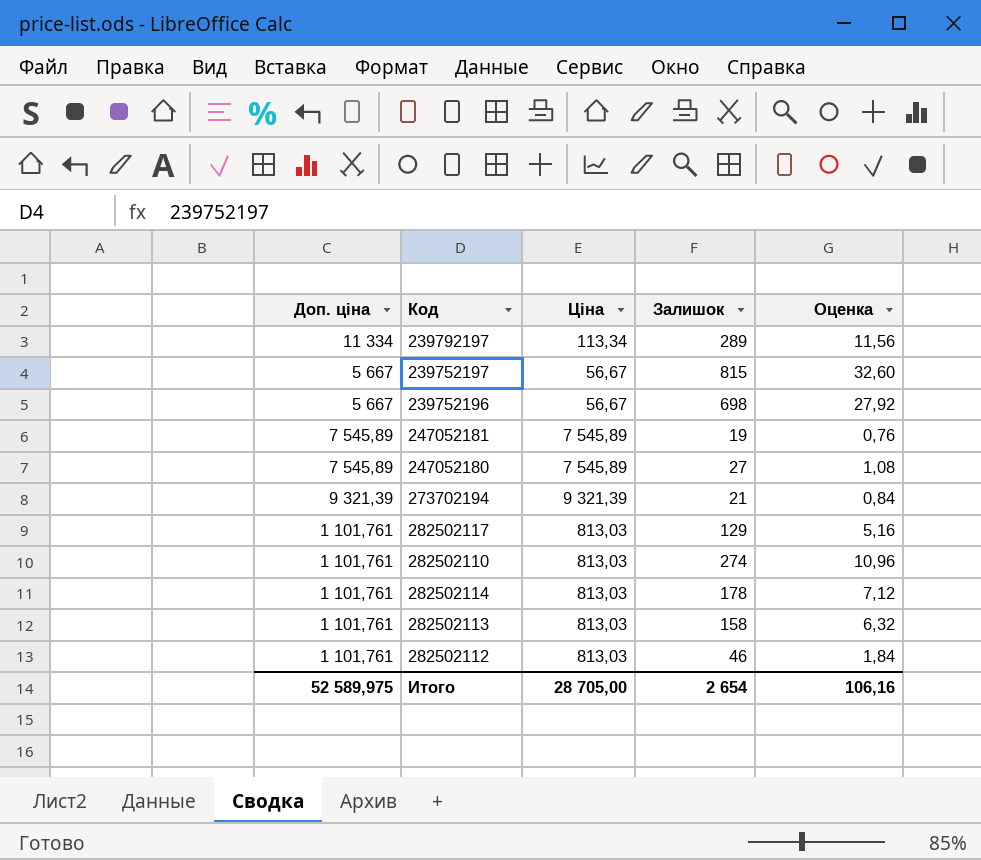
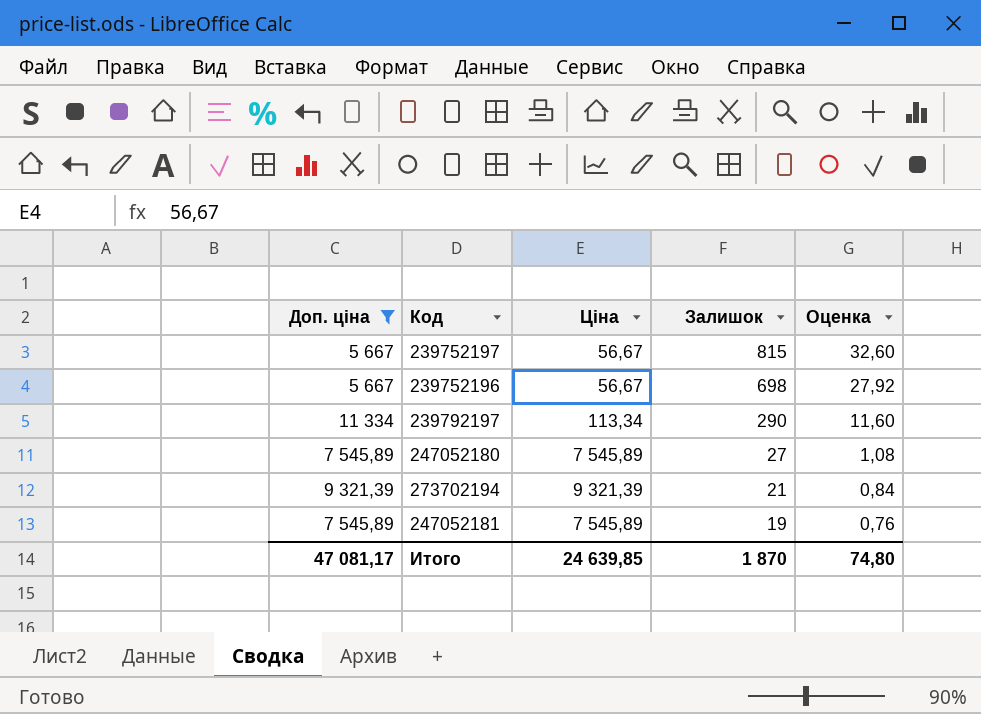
filter: none -> Доп. ціна != 1 101,761
row order: none -> Залишок descending
239792197 | Залишок: 289 -> 290
239792197 | Оценка: 11,56 -> 11,60
Итого | Доп. ціна: 52 589,975 -> 47 081,17
Итого | Ціна: 28 705,00 -> 24 639,85
Итого | Залишок: 2 654 -> 1 870
Итого | Оценка: 106,16 -> 74,80

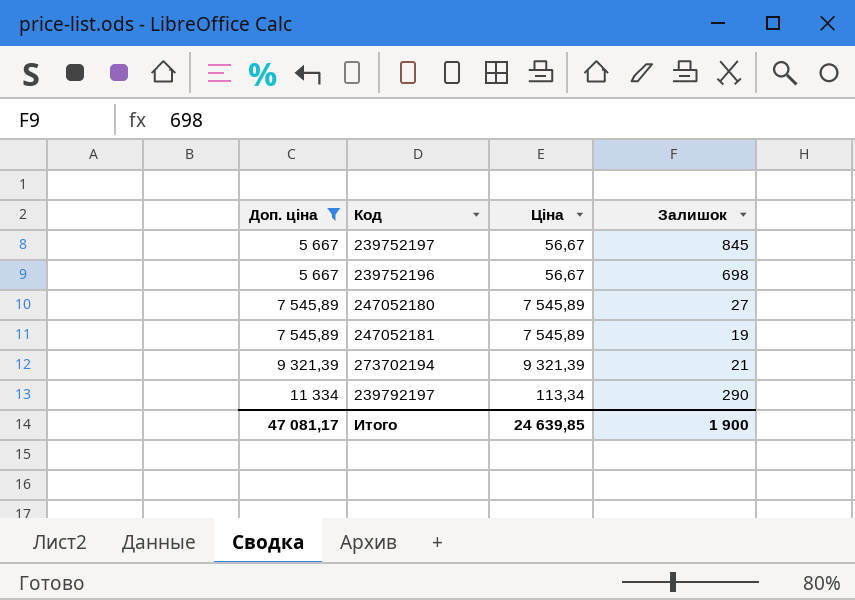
row order: Залишок descending -> Доп. ціна ascending
column Оценка | formula: [Залишок] * 0,04 -> none
239752197 | Залишок: 815 -> 845
Итого | Залишок: 1 870 -> 1 900

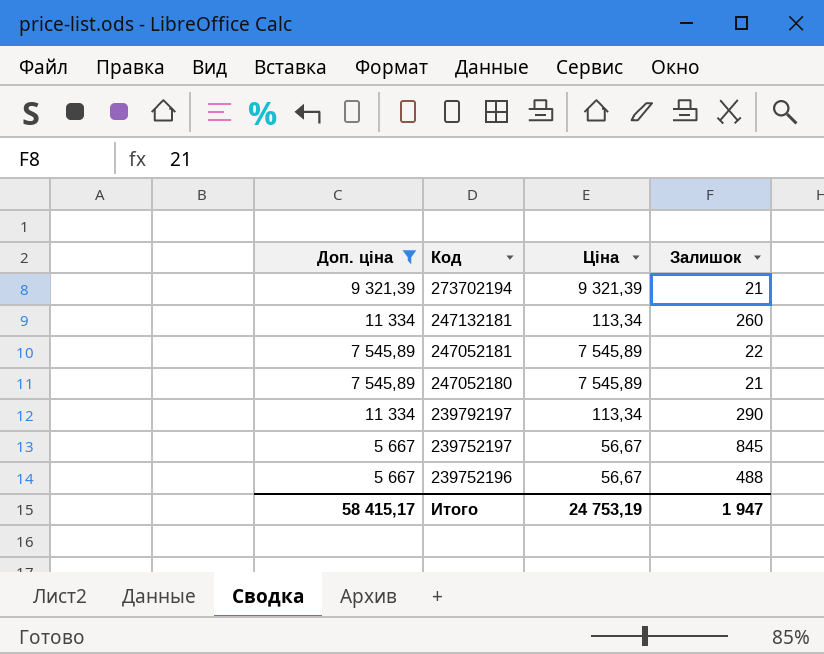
row order: Доп. ціна ascending -> Код descending
row 247132181: none -> 11 334 | 113,34 | 260
247052181 | Залишок: 19 -> 22
247052180 | Залишок: 27 -> 21
239752196 | Залишок: 698 -> 488
Итого | Доп. ціна: 47 081,17 -> 58 415,17
Итого | Ціна: 24 639,85 -> 24 753,19
Итого | Залишок: 1 900 -> 1 947

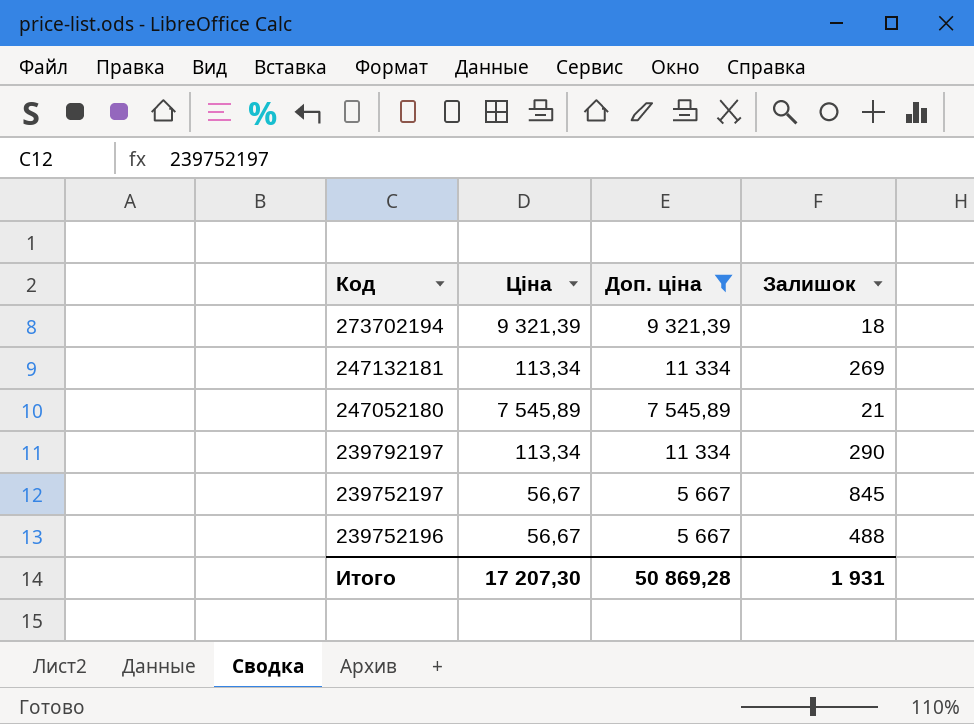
column Доп. ціна | position: 1 -> 3
row 247052181: 7 545,89 | 7 545,89 | 22 -> none
273702194 | Залишок: 21 -> 18
247132181 | Залишок: 260 -> 269
Итого | Ціна: 24 753,19 -> 17 207,30
Итого | Доп. ціна: 58 415,17 -> 50 869,28
Итого | Залишок: 1 947 -> 1 931

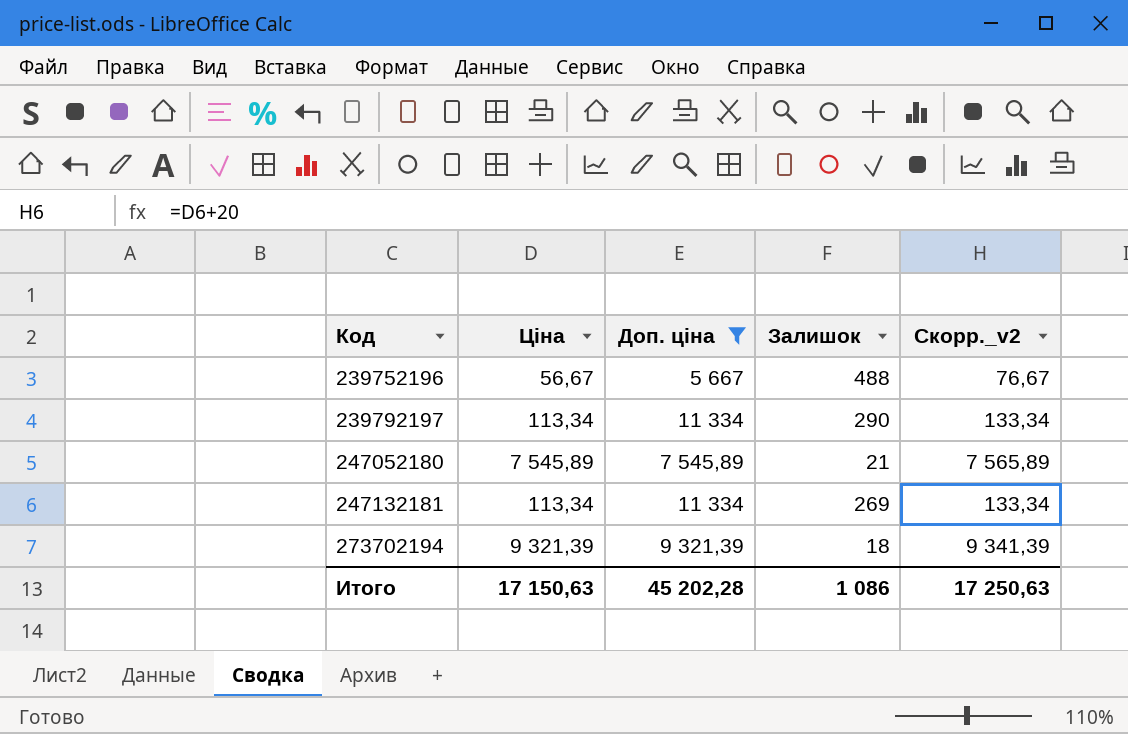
row order: Код descending -> Код ascending
column Скорр._v2 | formula: none -> [Ціна] + 20
row 239752197: 56,67 | 5 667 | 845 -> none
Итого | Ціна: 17 207,30 -> 17 150,63
Итого | Доп. ціна: 50 869,28 -> 45 202,28
Итого | Залишок: 1 931 -> 1 086

